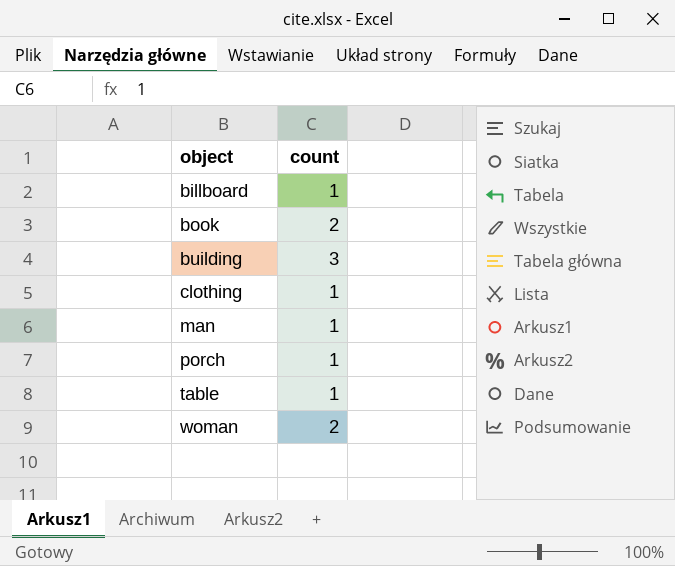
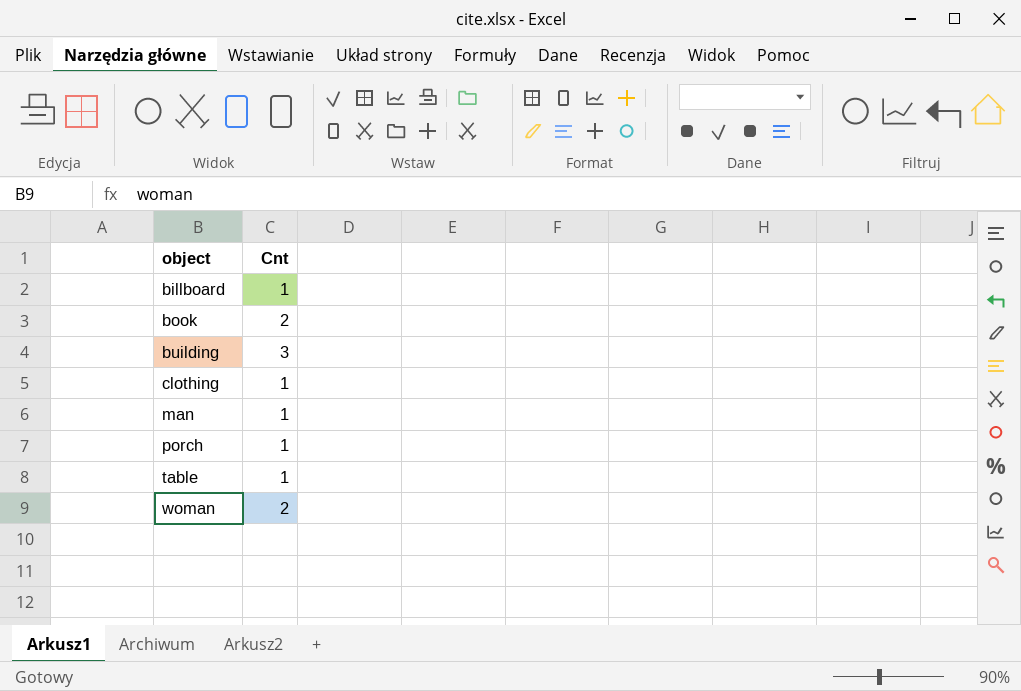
column name: count -> Cnt

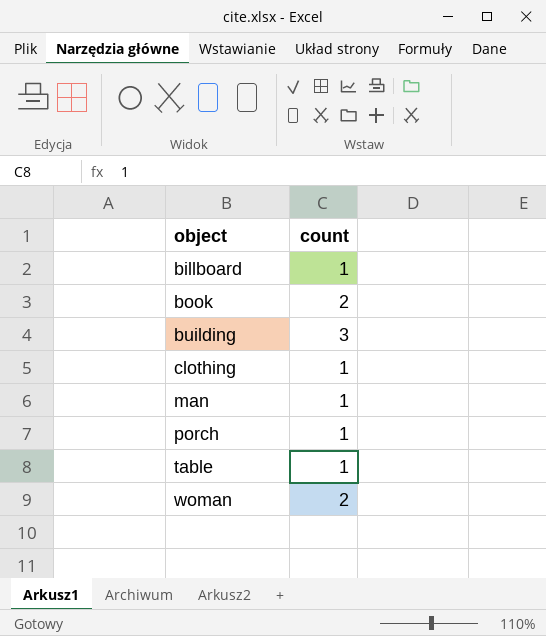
column name: Cnt -> count

